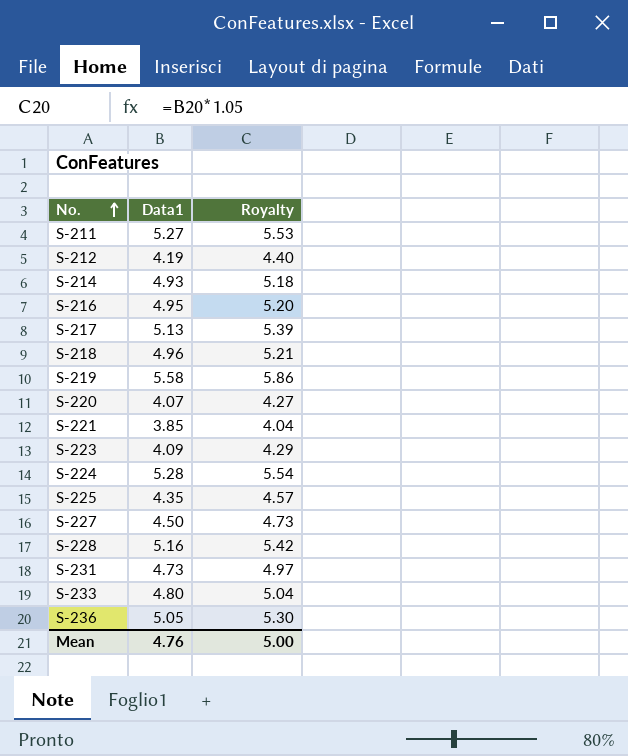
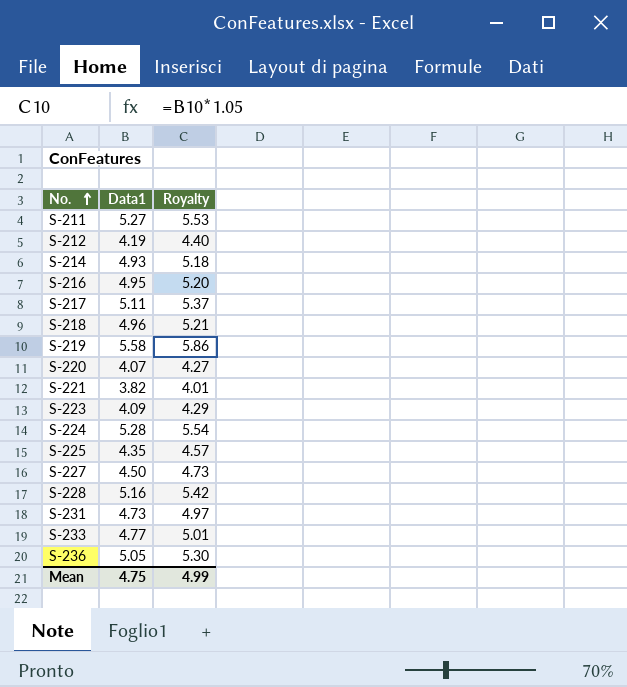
S-217 | Data1: 5.13 -> 5.11
S-217 | Royalty: 5.39 -> 5.37
S-221 | Data1: 3.85 -> 3.82
S-221 | Royalty: 4.04 -> 4.01
S-233 | Data1: 4.80 -> 4.77
S-233 | Royalty: 5.04 -> 5.01
Mean | Data1: 4.76 -> 4.75
Mean | Royalty: 5.00 -> 4.99

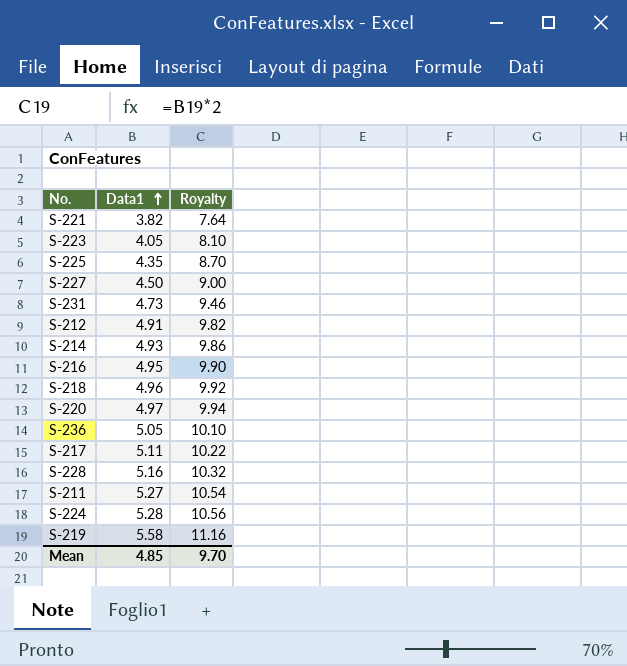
row order: No. ascending -> Data1 ascending
column Royalty | formula: [Data1] * 1.05 -> [Data1] * 2
row S-233: 4.77 | 5.01 -> none
S-223 | Data1: 4.09 -> 4.05
S-212 | Data1: 4.19 -> 4.91
S-220 | Data1: 4.07 -> 4.97
Mean | Data1: 4.75 -> 4.85
Mean | Royalty: 4.99 -> 9.70

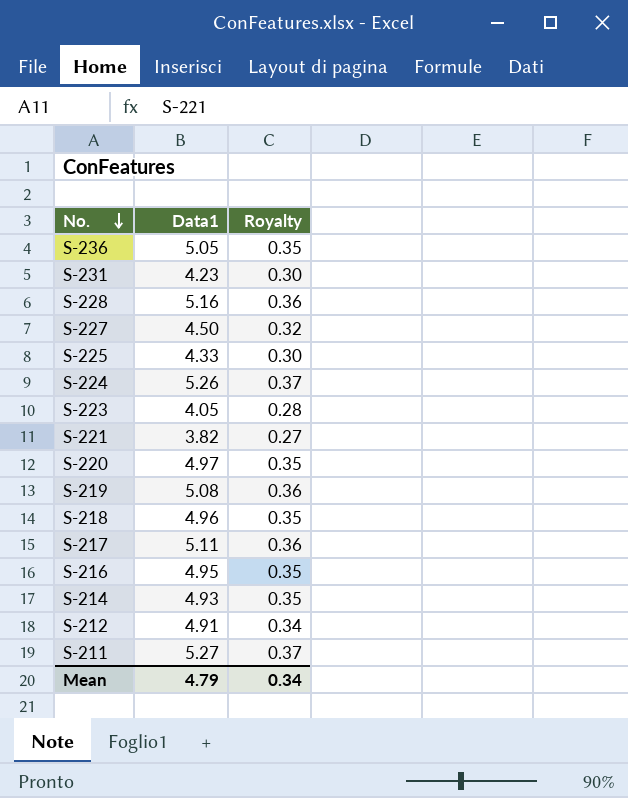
row order: Data1 ascending -> No. descending
column Royalty | formula: [Data1] * 2 -> [Data1] * 0.07
S-231 | Data1: 4.73 -> 4.23
S-225 | Data1: 4.35 -> 4.33
S-224 | Data1: 5.28 -> 5.26
S-219 | Data1: 5.58 -> 5.08
Mean | Data1: 4.85 -> 4.79
Mean | Royalty: 9.70 -> 0.34

